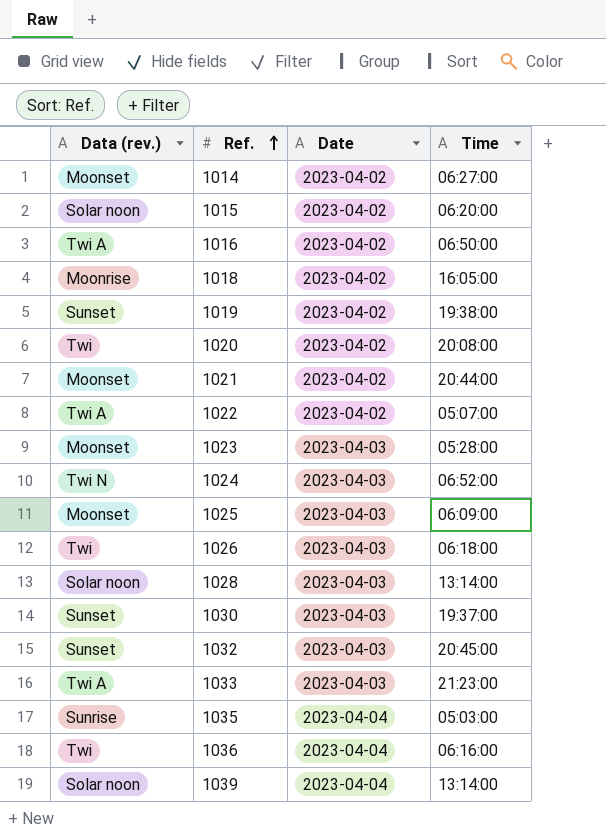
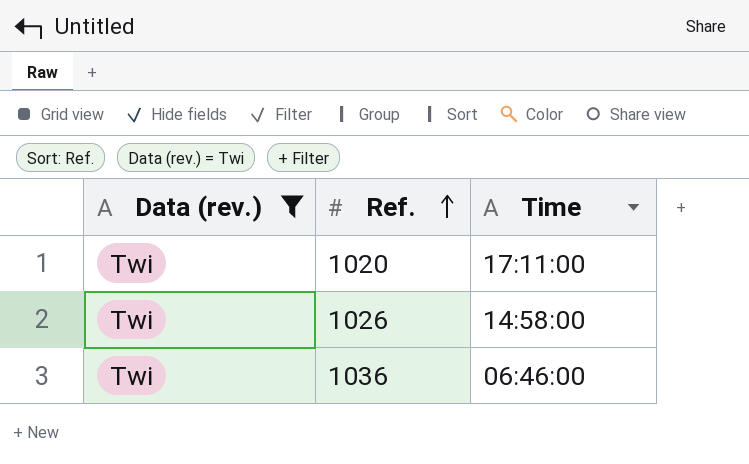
filter: none -> Data (rev.) = Twi
column Date | position: 3 -> none
1020 | Time: 20:08:00 -> 17:11:00
1026 | Time: 06:18:00 -> 14:58:00
1036 | Time: 06:16:00 -> 06:46:00

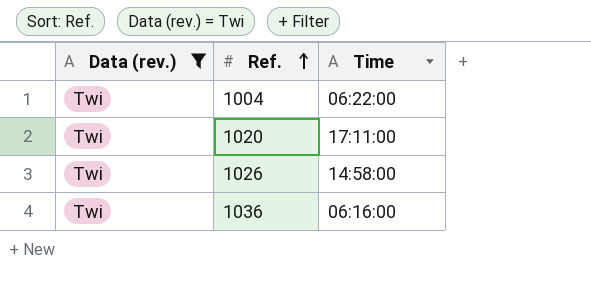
row 1004: none -> Twi | 06:22:00
1036 | Time: 06:46:00 -> 06:16:00

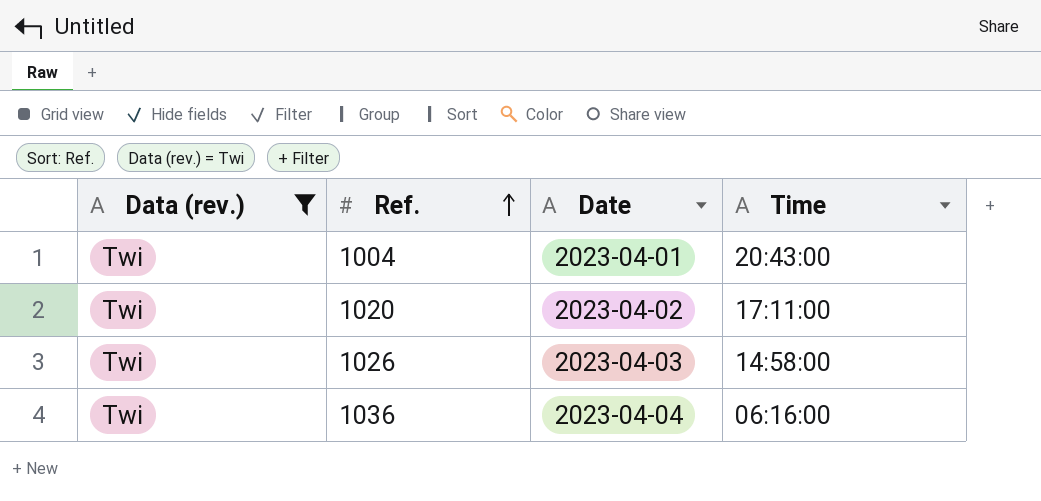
column Date | position: none -> 3
1004 | Time: 06:22:00 -> 20:43:00

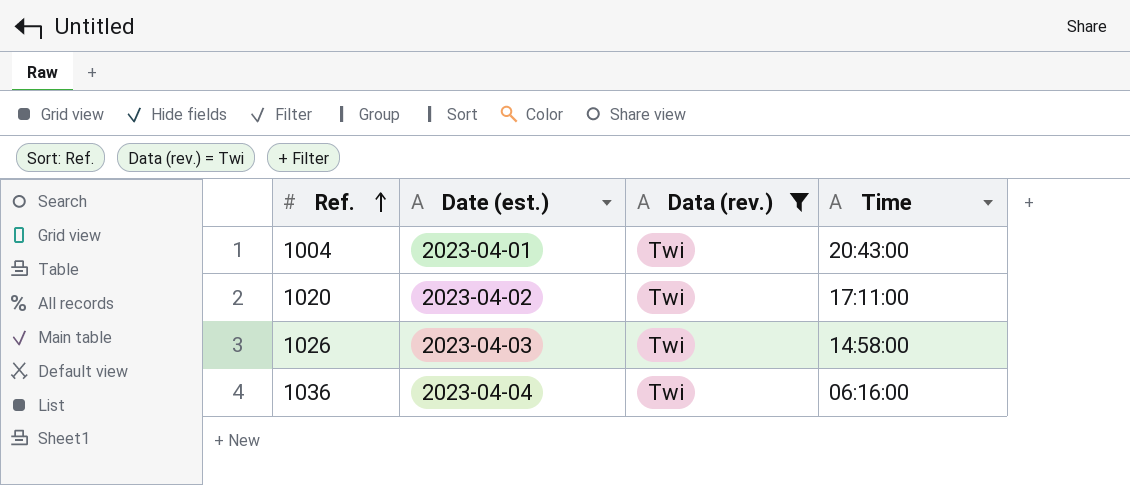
column name: Date -> Date (est.)
column Data (rev.) | position: 1 -> 3

